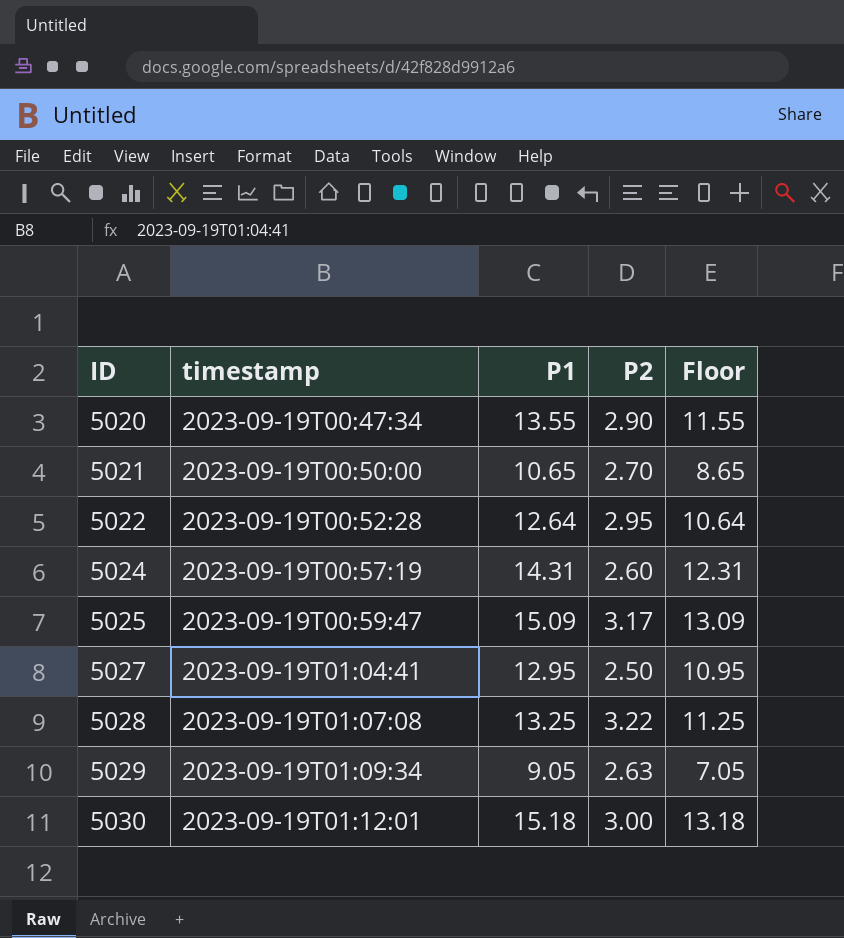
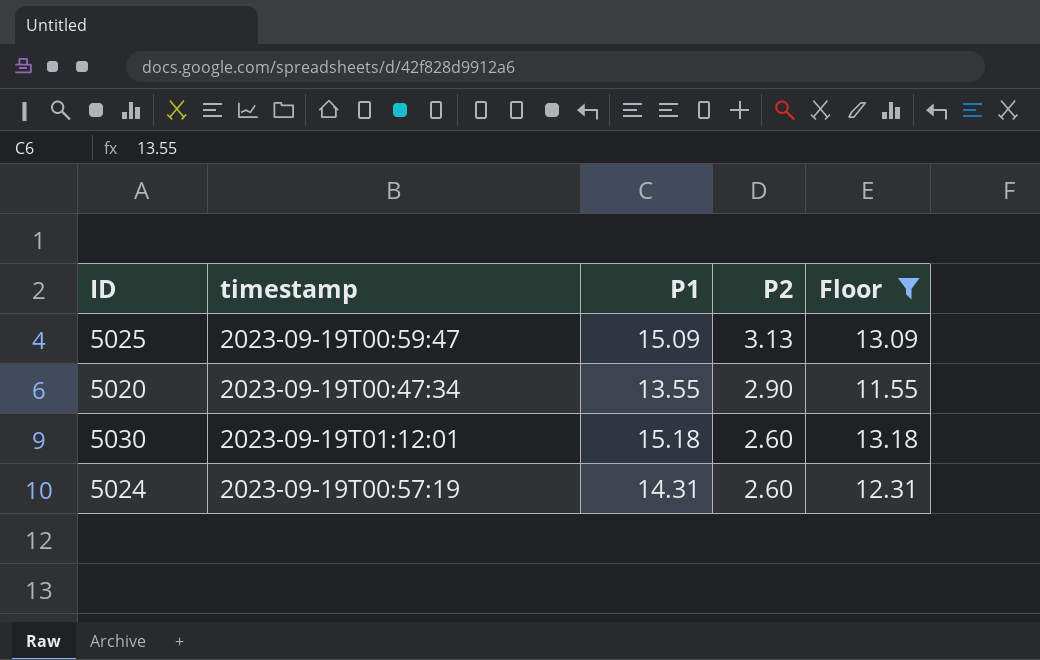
filter: none -> Floor >= 11.55
row order: ID ascending -> P2 descending
5025 | P2: 3.17 -> 3.13
5030 | P2: 3.00 -> 2.60

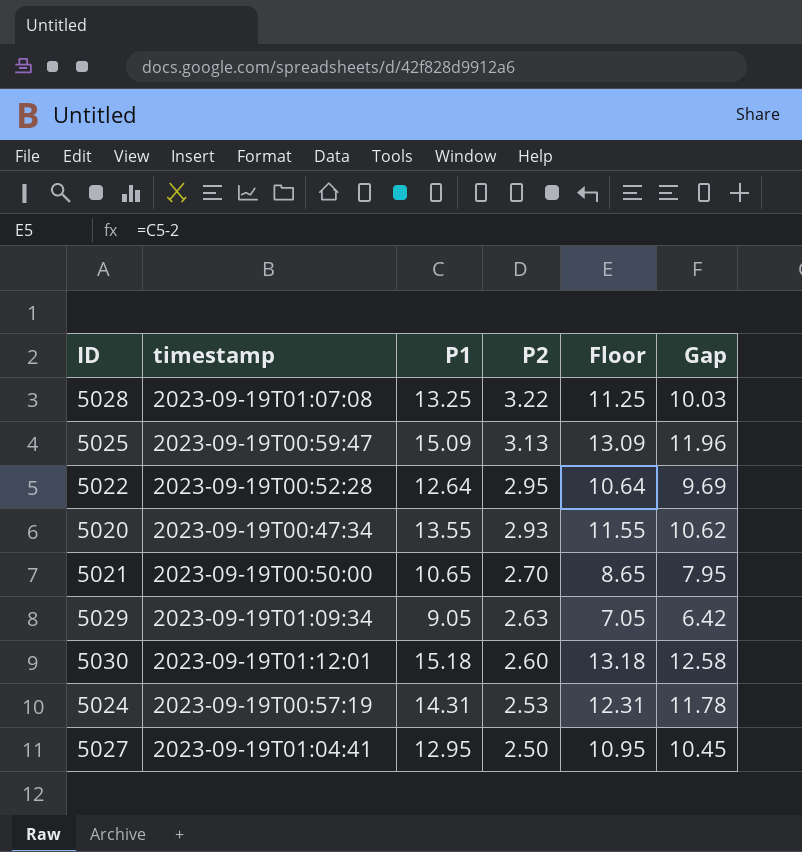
filter: Floor >= 11.55 -> none
column Gap | formula: none -> [P1] - [P2]
5020 | P2: 2.90 -> 2.93
5024 | P2: 2.60 -> 2.53

